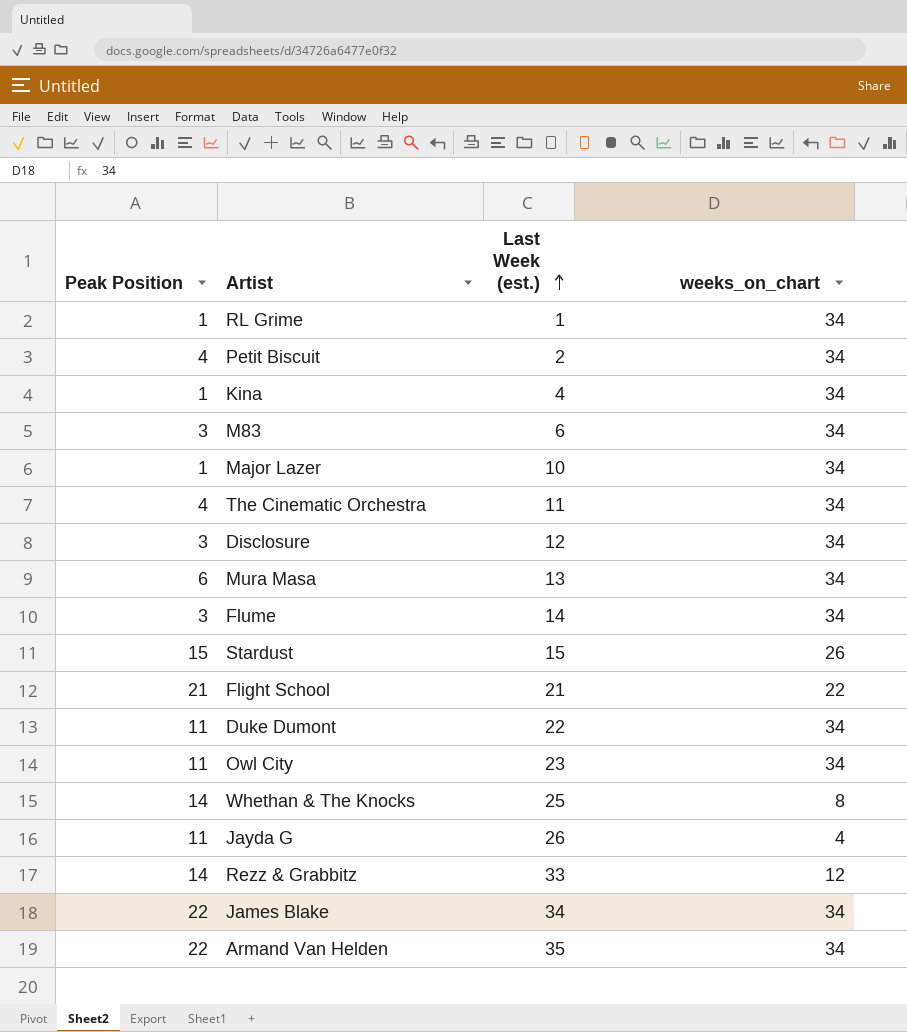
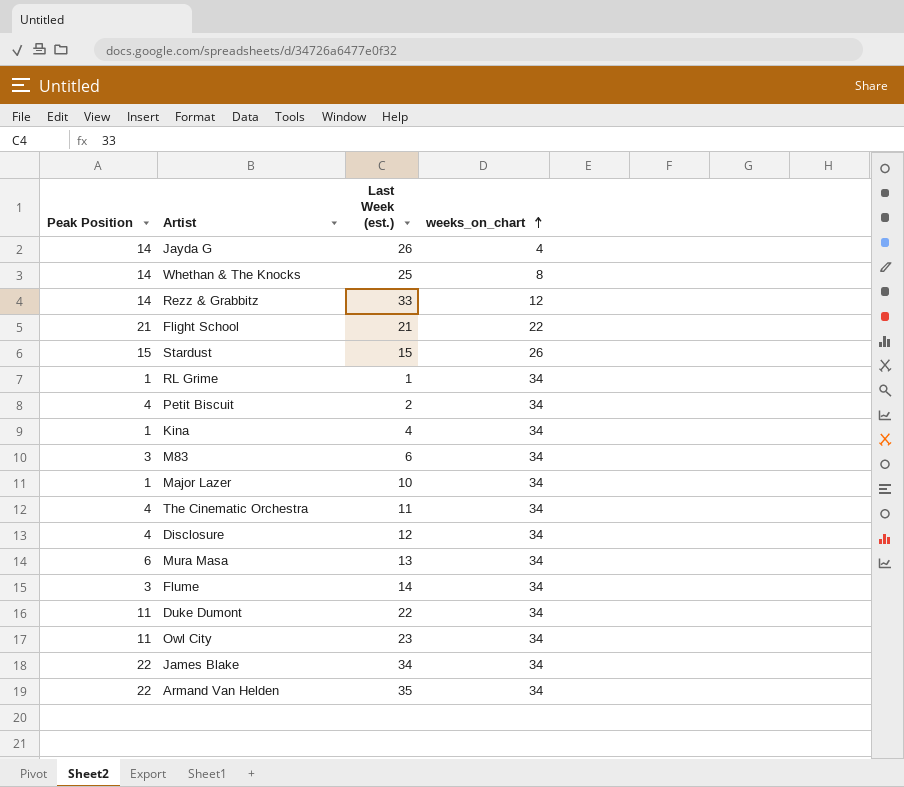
row order: Last Week (est.) ascending -> weeks_on_chart ascending
Jayda G | Peak Position: 11 -> 14
Disclosure | Peak Position: 3 -> 4

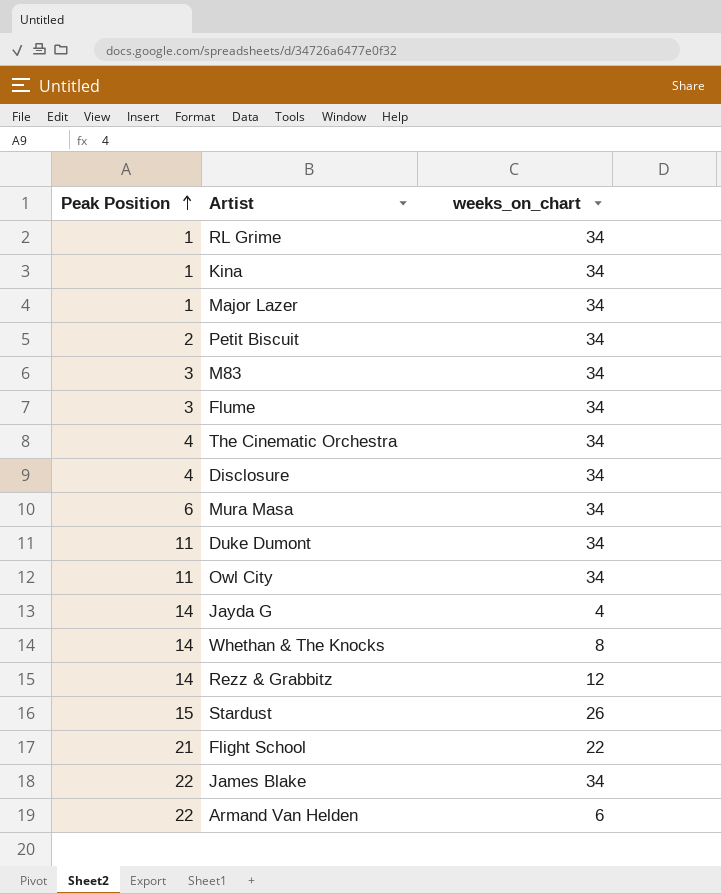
row order: weeks_on_chart ascending -> Peak Position ascending
column Last Week (est.) | position: 3 -> none
Petit Biscuit | Peak Position: 4 -> 2
Armand Van Helden | weeks_on_chart: 34 -> 6

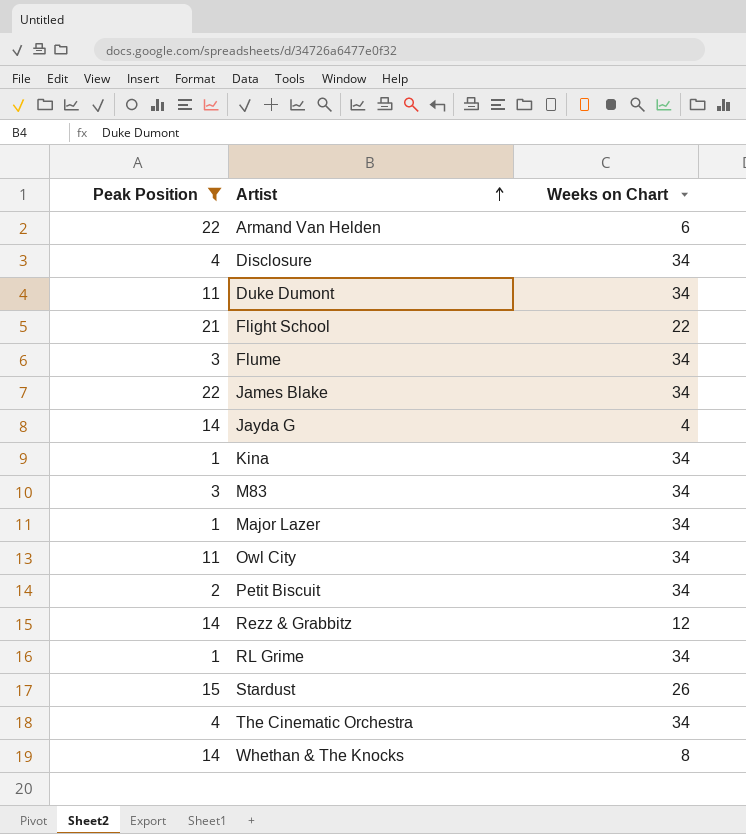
filter: none -> Peak Position != 6
row order: Peak Position ascending -> Artist ascending
column name: weeks_on_chart -> Weeks on Chart

